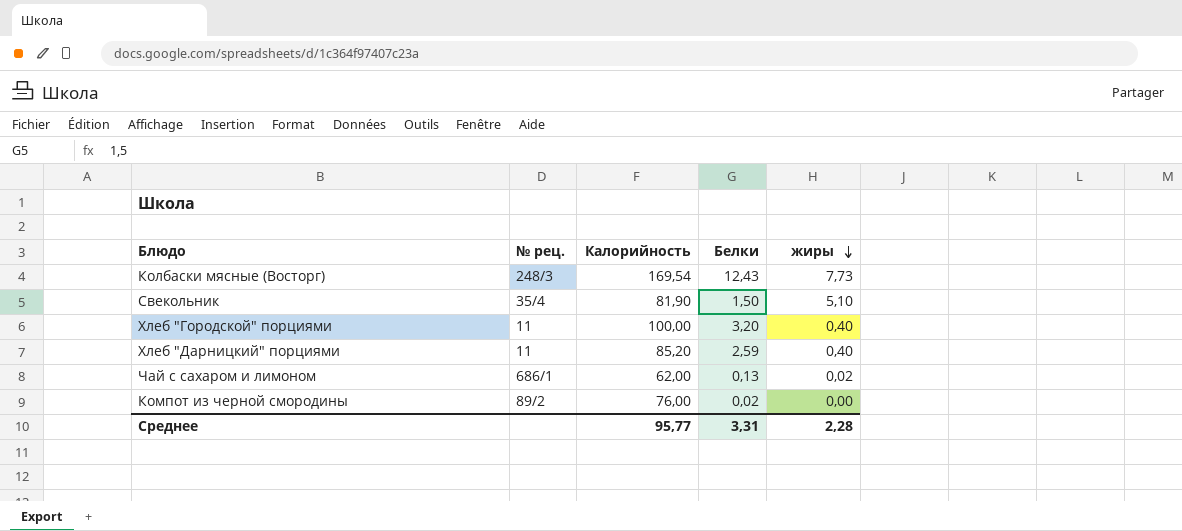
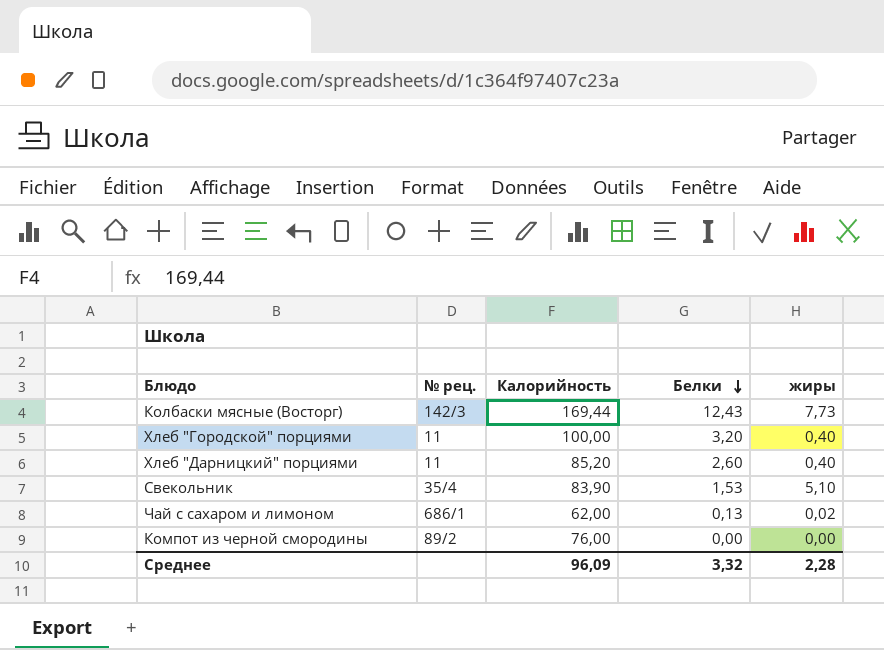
row order: жиры descending -> Белки descending
Колбаски мясные (Восторг) | № рец.: 248/3 -> 142/3
Колбаски мясные (Восторг) | Калорийность: 169,54 -> 169,44
Хлеб "Дарницкий" порциями | Белки: 2,59 -> 2,60
Свекольник | Калорийность: 81,90 -> 83,90
Свекольник | Белки: 1,50 -> 1,53
Компот из черной смородины | Белки: 0,02 -> 0,00
Среднее | Калорийность: 95,77 -> 96,09
Среднее | Белки: 3,31 -> 3,32

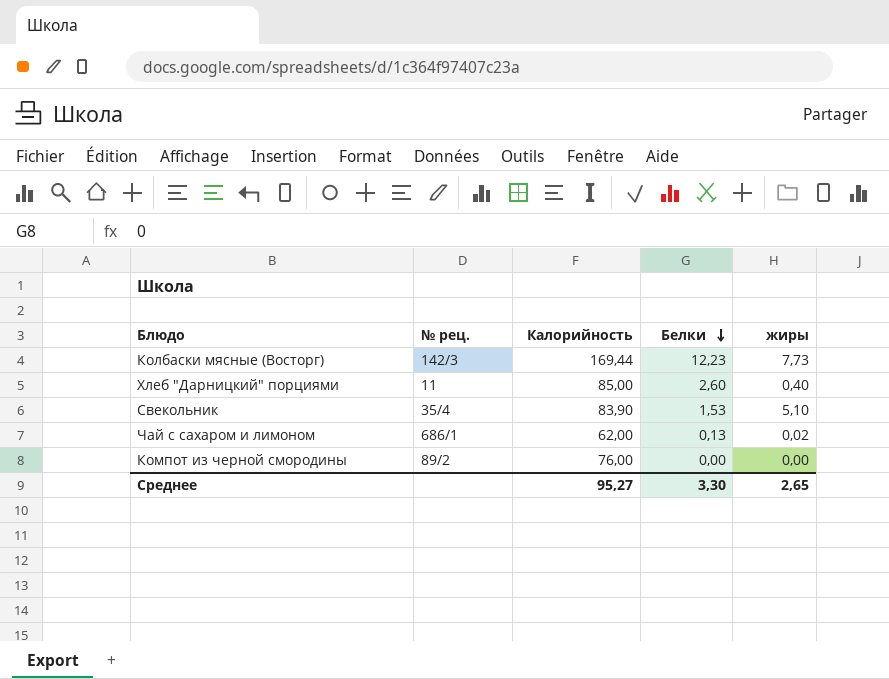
row Хлеб "Городской" порциями: 11 | 100,00 | 3,20 | 0,40 -> none
Колбаски мясные (Восторг) | Белки: 12,43 -> 12,23
Хлеб "Дарницкий" порциями | Калорийность: 85,20 -> 85,00
Среднее | Калорийность: 96,09 -> 95,27
Среднее | Белки: 3,32 -> 3,30
Среднее | жиры: 2,28 -> 2,65

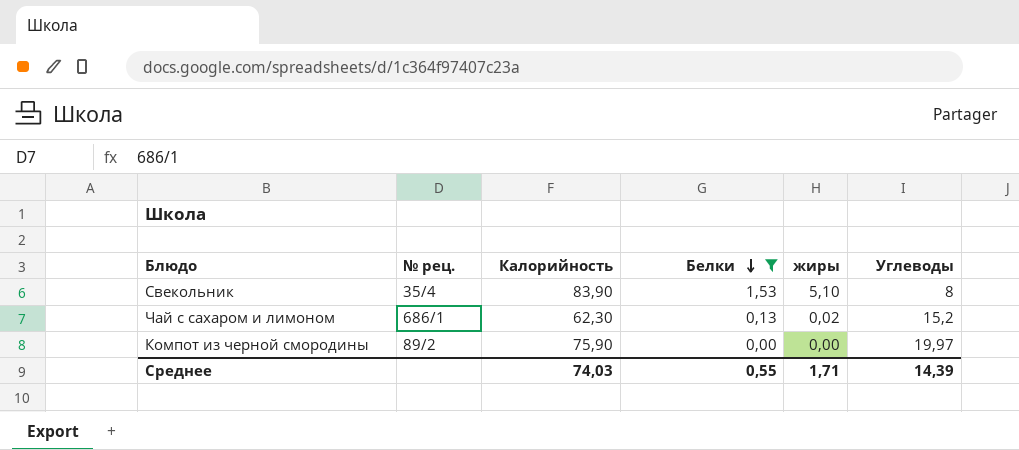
filter: none -> Белки <= 1,53
column Углеводы | position: none -> 6
Чай с сахаром и лимоном | Калорийность: 62,00 -> 62,30
Компот из черной смородины | Калорийность: 76,00 -> 75,90
Среднее | Калорийность: 95,27 -> 74,03
Среднее | Белки: 3,30 -> 0,55
Среднее | жиры: 2,65 -> 1,71

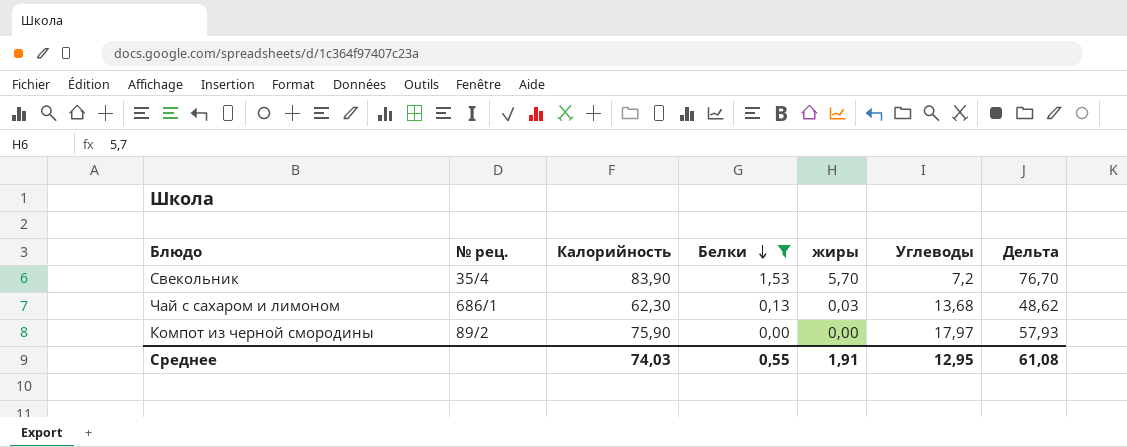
column Дельта | formula: none -> [Калорийность] - [Углеводы]
Свекольник | жиры: 5,10 -> 5,70
Свекольник | Углеводы: 8 -> 7,2
Чай с сахаром и лимоном | жиры: 0,02 -> 0,03
Чай с сахаром и лимоном | Углеводы: 15,2 -> 13,68
Компот из черной смородины | Углеводы: 19,97 -> 17,97
Среднее | жиры: 1,71 -> 1,91
Среднее | Углеводы: 14,39 -> 12,95

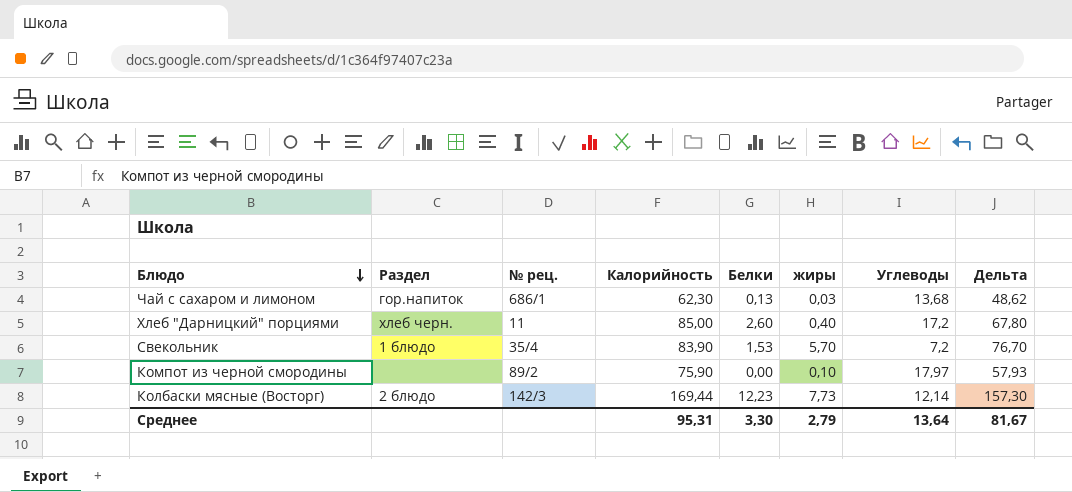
filter: Белки <= 1,53 -> none
row order: Белки descending -> Блюдо descending
column Раздел | position: none -> 2
Компот из черной смородины | жиры: 0,00 -> 0,10
Среднее | Калорийность: 74,03 -> 95,31
Среднее | Белки: 0,55 -> 3,30
Среднее | жиры: 1,91 -> 2,79
Среднее | Углеводы: 12,95 -> 13,64
Среднее | Дельта: 61,08 -> 81,67

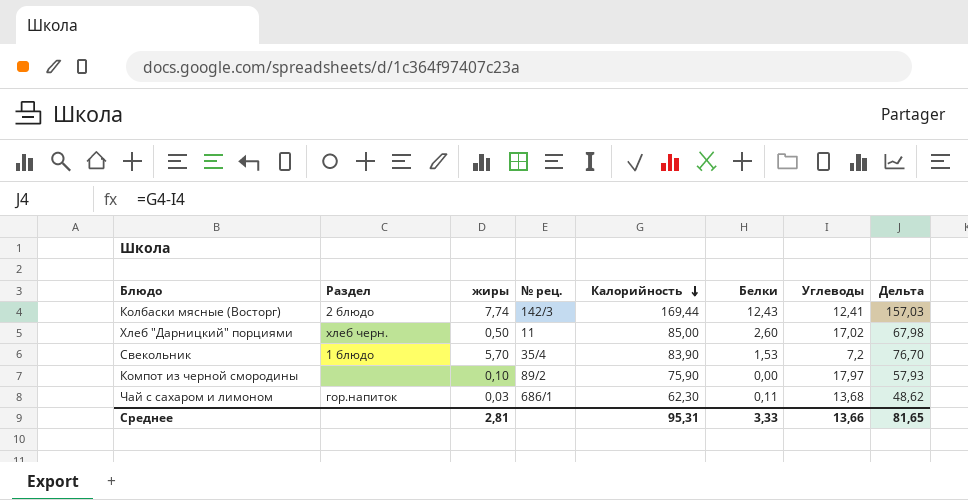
row order: Блюдо descending -> Калорийность descending
column жиры | position: 6 -> 3
Колбаски мясные (Восторг) | жиры: 7,73 -> 7,74
Колбаски мясные (Восторг) | Белки: 12,23 -> 12,43
Колбаски мясные (Восторг) | Углеводы: 12,14 -> 12,41
Колбаски мясные (Восторг) | Дельта: 157,30 -> 157,03
Хлеб "Дарницкий" порциями | жиры: 0,40 -> 0,50
Хлеб "Дарницкий" порциями | Углеводы: 17,2 -> 17,02
Хлеб "Дарницкий" порциями | Дельта: 67,80 -> 67,98
Чай с сахаром и лимоном | Белки: 0,13 -> 0,11
Среднее | жиры: 2,79 -> 2,81
Среднее | Белки: 3,30 -> 3,33
Среднее | Углеводы: 13,64 -> 13,66
Среднее | Дельта: 81,67 -> 81,65

